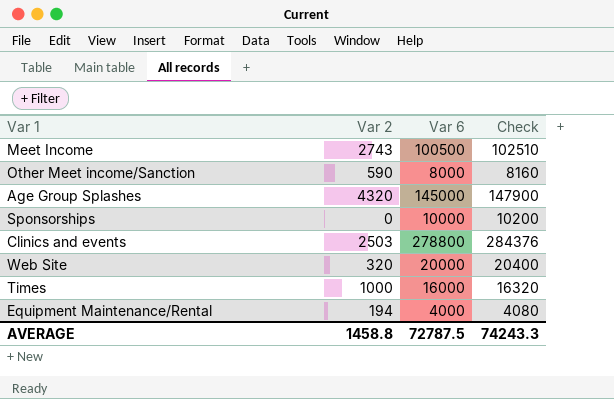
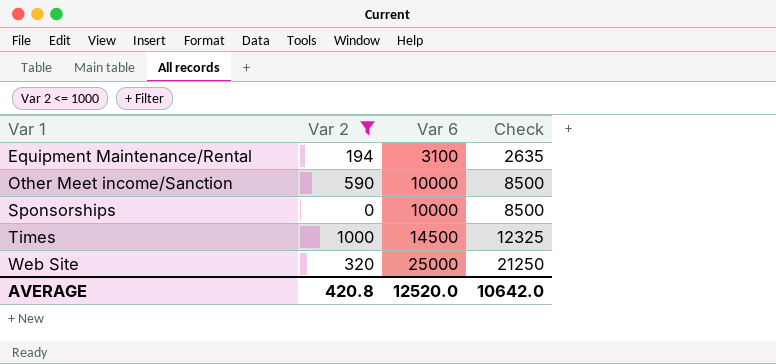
filter: none -> Var 2 <= 1000
row order: none -> Var 1 ascending
column Check | formula: [Var 6] * 1.02 -> [Var 6] * 0.85
Equipment Maintenance/Rental | Var 6: 4000 -> 3100
Other Meet income/Sanction | Var 6: 8000 -> 10000
Times | Var 6: 16000 -> 14500
Web Site | Var 6: 20000 -> 25000
AVERAGE | Var 2: 1458.8 -> 420.8
AVERAGE | Var 6: 72787.5 -> 12520.0
AVERAGE | Check: 74243.3 -> 10642.0

